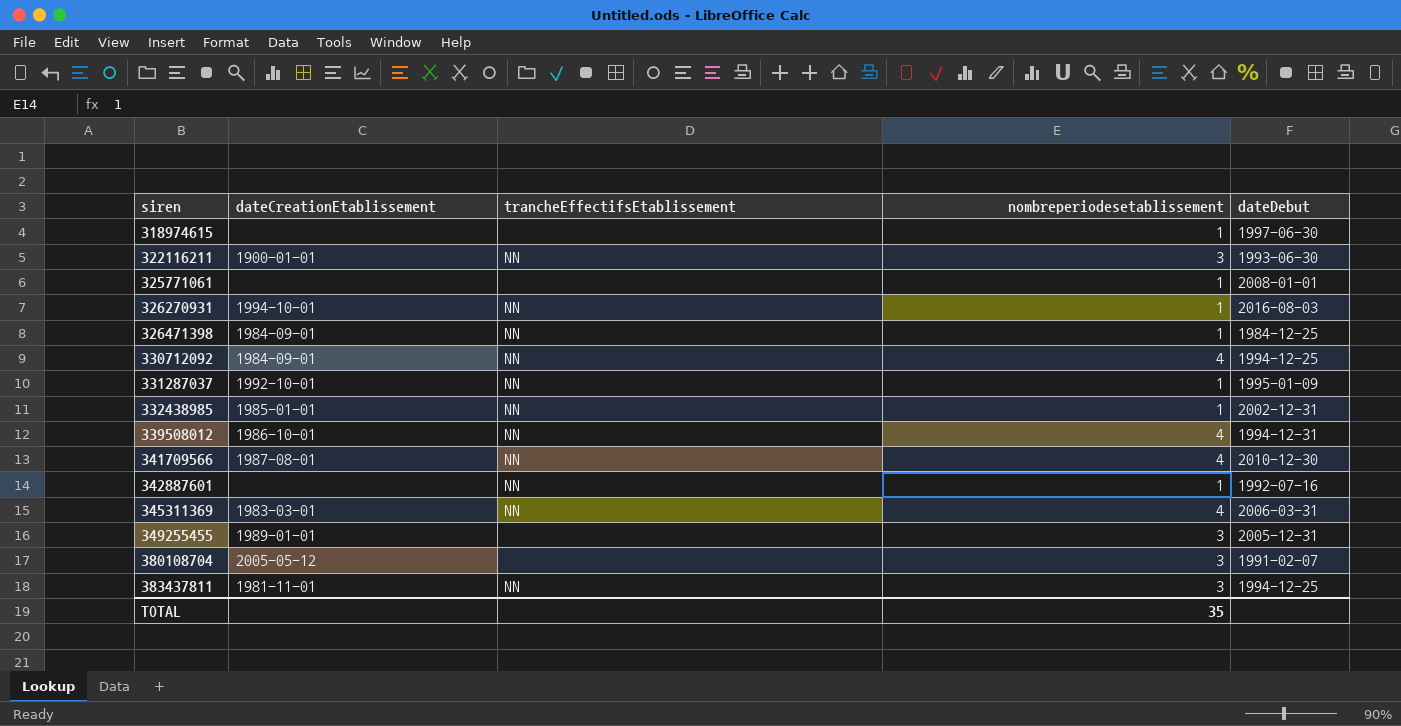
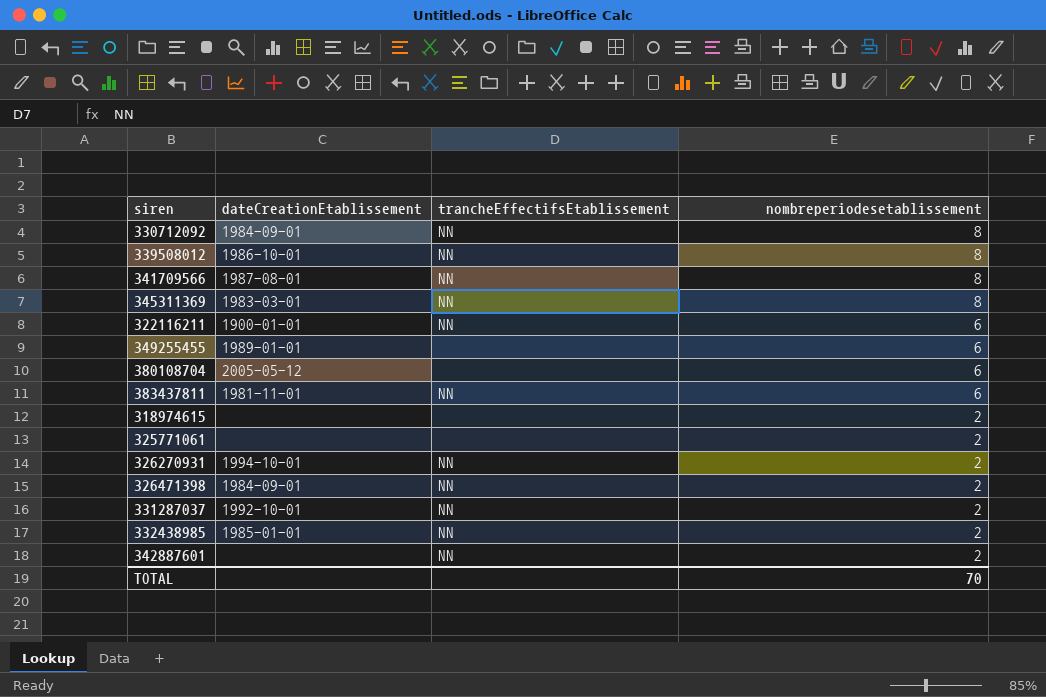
row order: siren ascending -> nombreperiodesetablissement descending
column dateDebut | position: 5 -> none
330712092 | nombreperiodesetablissement: 4 -> 8
339508012 | nombreperiodesetablissement: 4 -> 8
341709566 | nombreperiodesetablissement: 4 -> 8
345311369 | nombreperiodesetablissement: 4 -> 8
322116211 | nombreperiodesetablissement: 3 -> 6
349255455 | nombreperiodesetablissement: 3 -> 6
380108704 | nombreperiodesetablissement: 3 -> 6
383437811 | nombreperiodesetablissement: 3 -> 6
318974615 | nombreperiodesetablissement: 1 -> 2
325771061 | nombreperiodesetablissement: 1 -> 2
326270931 | nombreperiodesetablissement: 1 -> 2
326471398 | nombreperiodesetablissement: 1 -> 2
331287037 | nombreperiodesetablissement: 1 -> 2
332438985 | nombreperiodesetablissement: 1 -> 2
342887601 | nombreperiodesetablissement: 1 -> 2
TOTAL | nombreperiodesetablissement: 35 -> 70

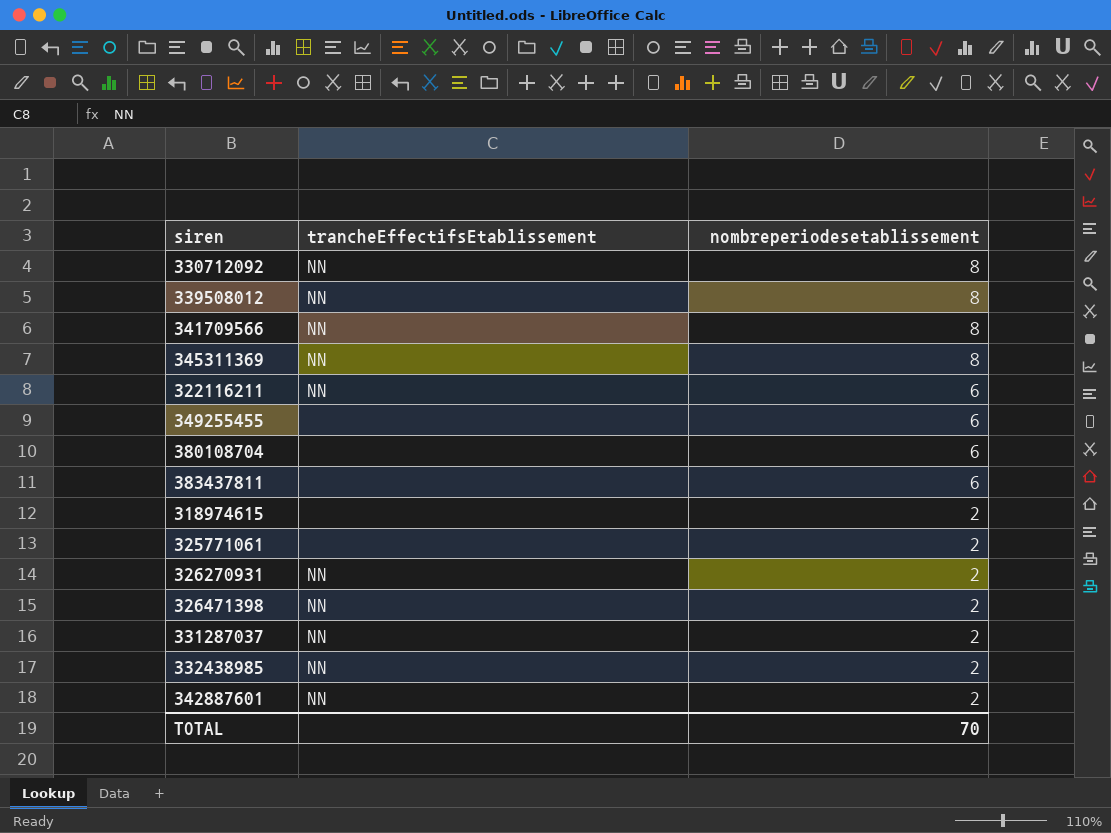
column dateCreationEtablissement | position: 2 -> none
383437811 | trancheEffectifsEtablissement: NN -> none

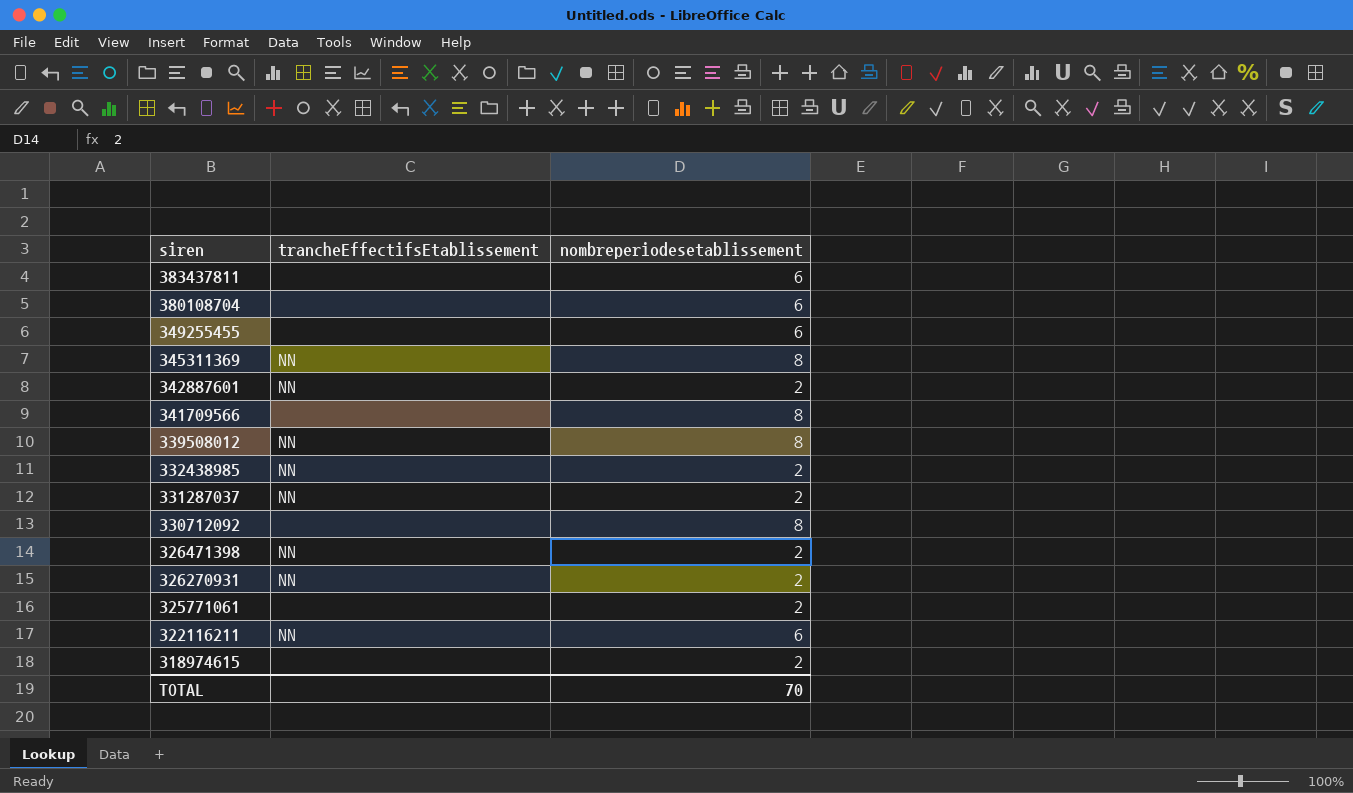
row order: nombreperiodesetablissement descending -> siren descending
341709566 | trancheEffectifsEtablissement: NN -> none
330712092 | trancheEffectifsEtablissement: NN -> none

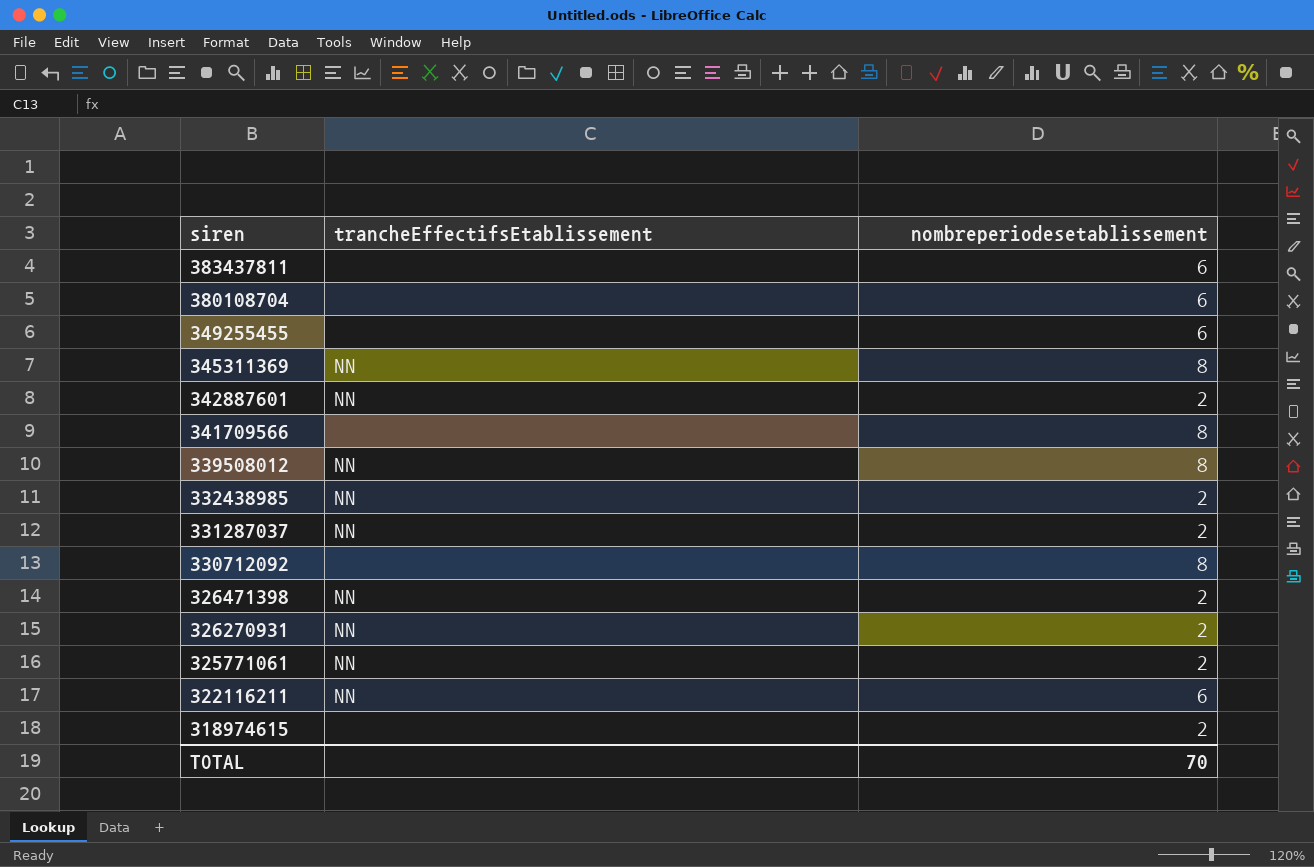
325771061 | trancheEffectifsEtablissement: none -> NN

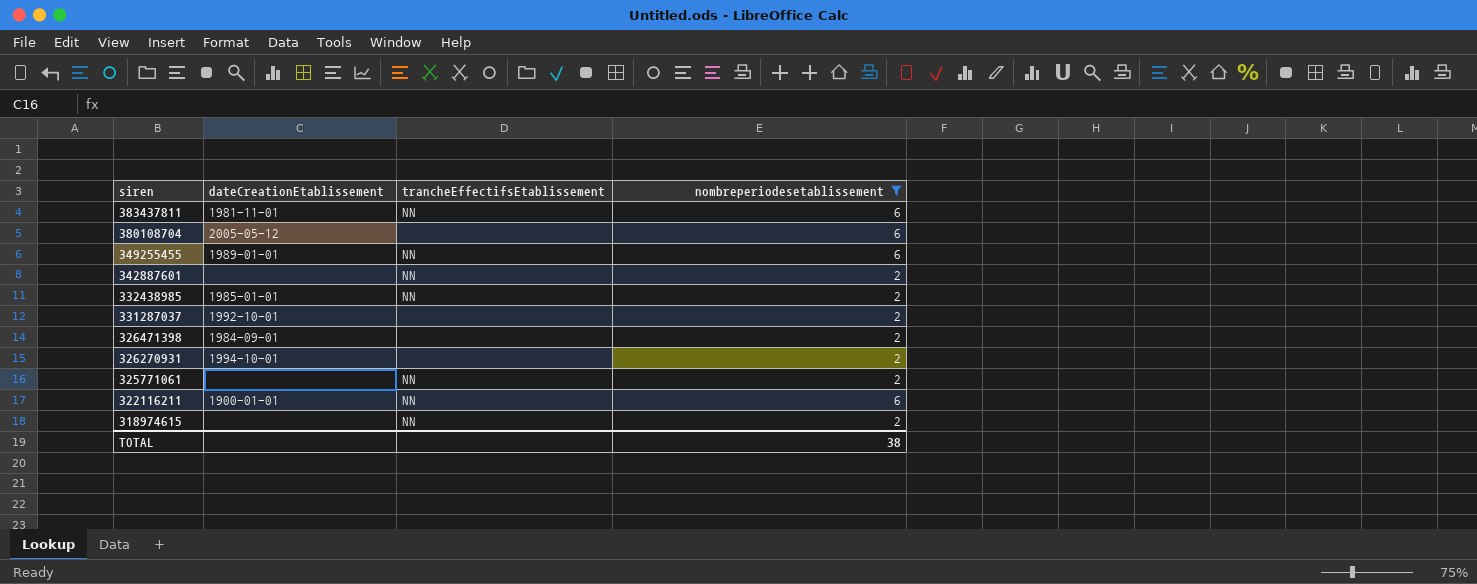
filter: none -> nombreperiodesetablissement != 8
column dateCreationEtablissement | position: none -> 2
383437811 | trancheEffectifsEtablissement: none -> NN
349255455 | trancheEffectifsEtablissement: none -> NN
331287037 | trancheEffectifsEtablissement: NN -> none
326471398 | trancheEffectifsEtablissement: NN -> none
326270931 | trancheEffectifsEtablissement: NN -> none
318974615 | trancheEffectifsEtablissement: none -> NN
TOTAL | nombreperiodesetablissement: 70 -> 38

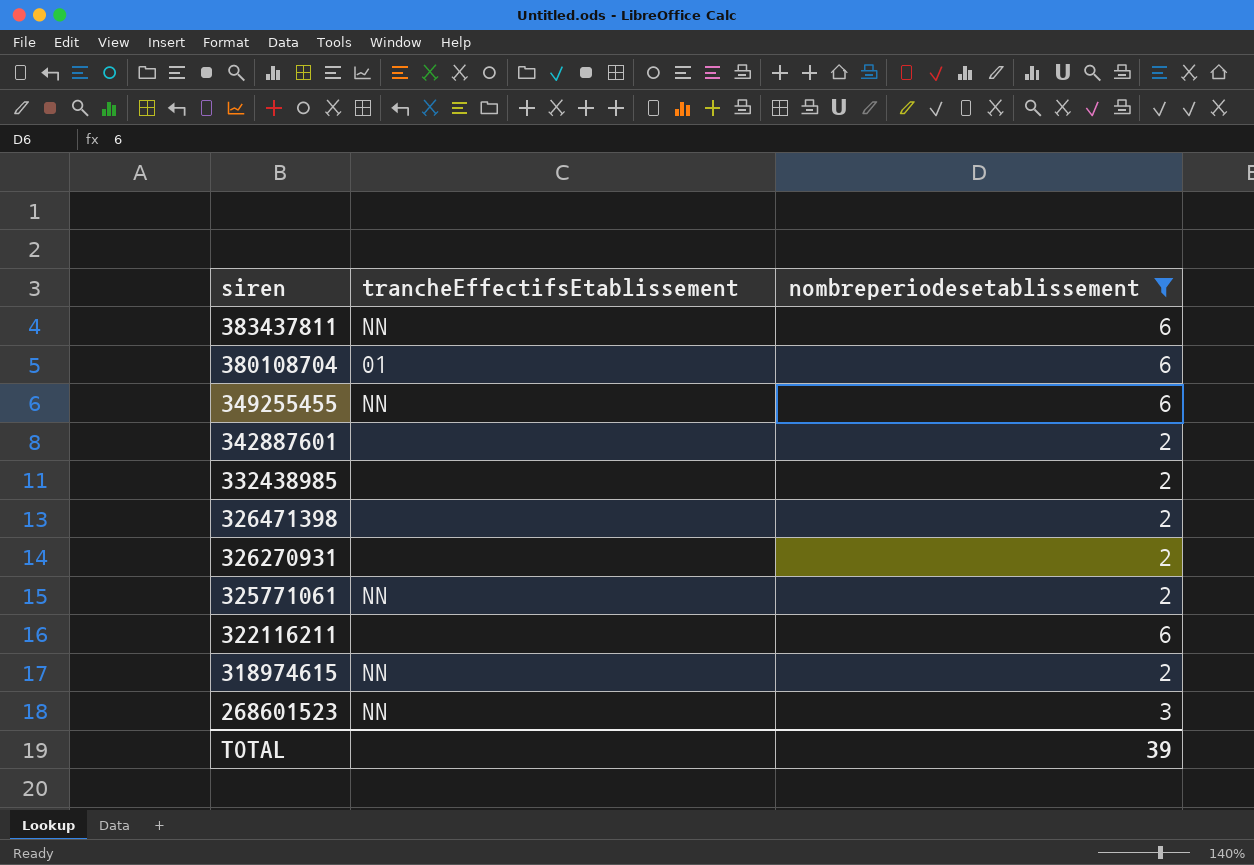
column dateCreationEtablissement | position: 2 -> none
row 331287037: 1992-10-01 | none | 2 -> none
380108704 | trancheEffectifsEtablissement: none -> 01
342887601 | trancheEffectifsEtablissement: NN -> none
332438985 | trancheEffectifsEtablissement: NN -> none
322116211 | trancheEffectifsEtablissement: NN -> none
row 268601523: none -> NN | 3
TOTAL | nombreperiodesetablissement: 38 -> 39

